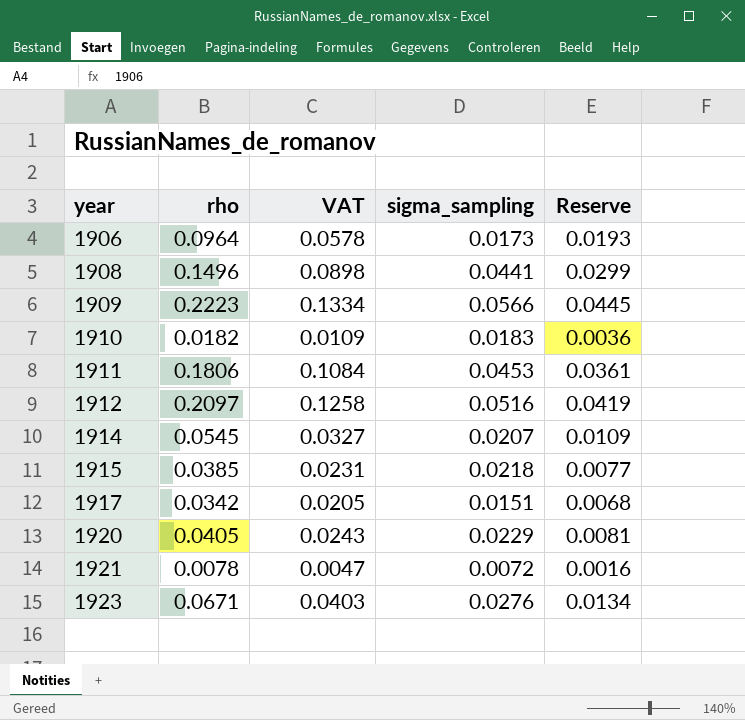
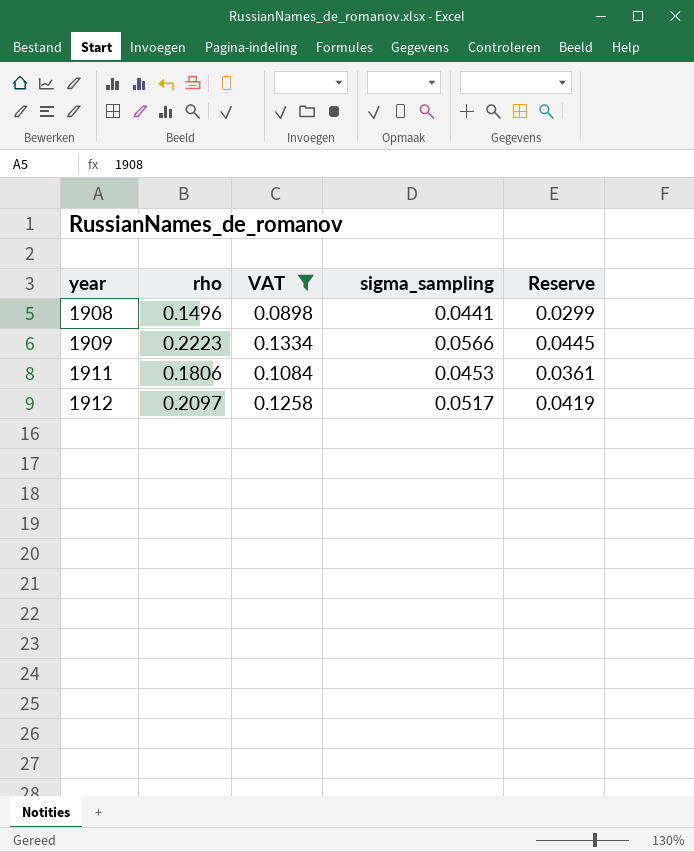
filter: none -> VAT >= 0.0898
1912 | sigma_sampling: 0.0516 -> 0.0517

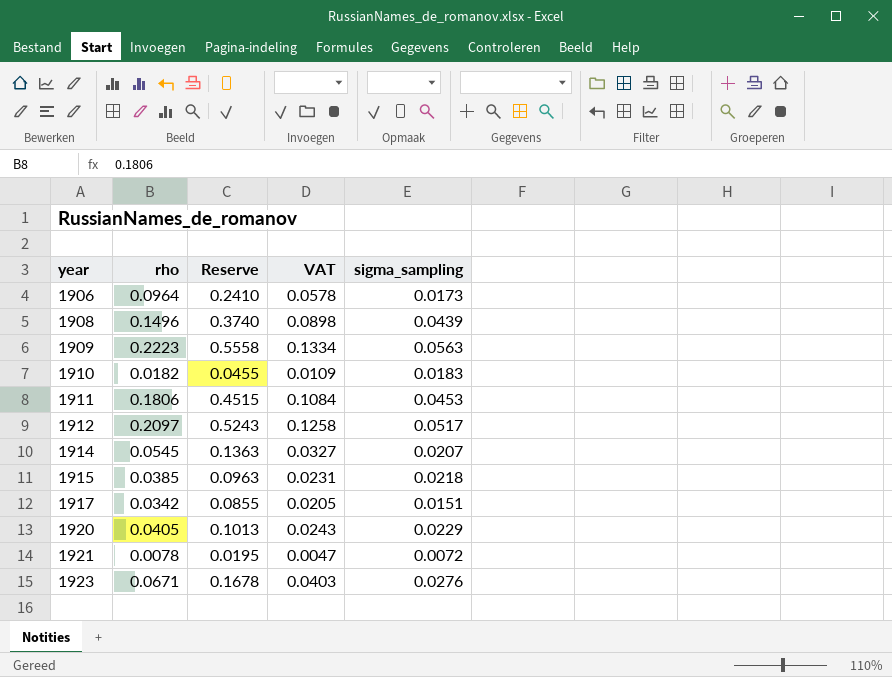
filter: VAT >= 0.0898 -> none
column Reserve | formula: [rho] * 0.2 -> [rho] * 2.5
column Reserve | position: 5 -> 3
1908 | sigma_sampling: 0.0441 -> 0.0439
1909 | sigma_sampling: 0.0566 -> 0.0563

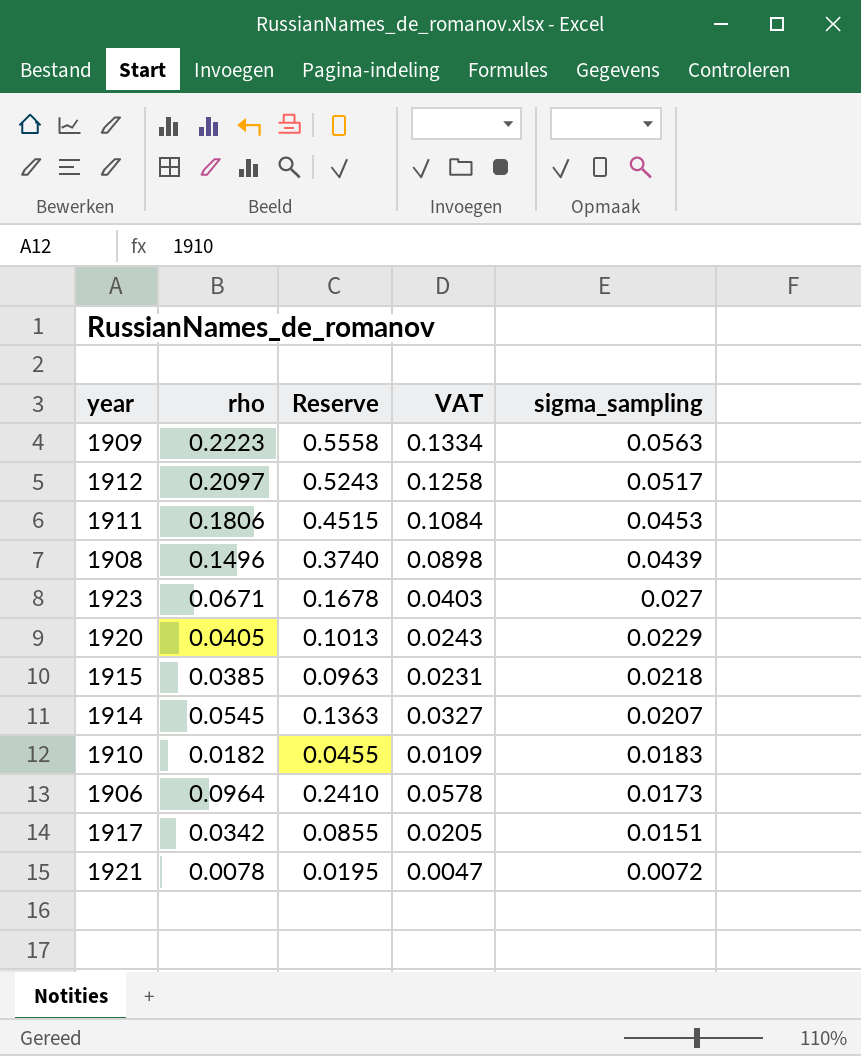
row order: year ascending -> sigma_sampling descending
1923 | sigma_sampling: 0.0276 -> 0.027

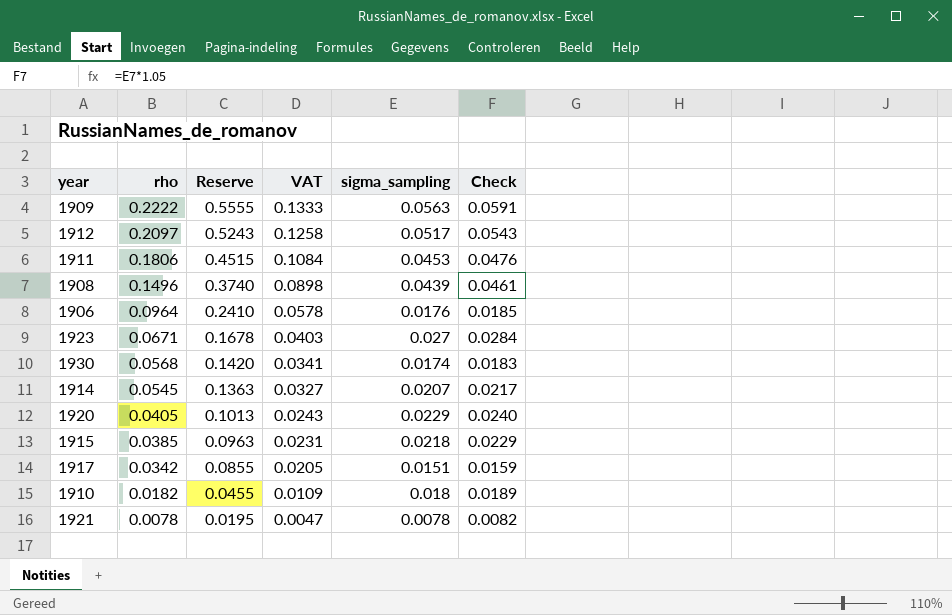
row order: sigma_sampling descending -> rho descending
column Check | formula: none -> [sigma_sampling] * 1.05
1909 | rho: 0.2223 -> 0.2222
1909 | Reserve: 0.5558 -> 0.5555
1909 | VAT: 0.1334 -> 0.1333
1906 | sigma_sampling: 0.0173 -> 0.0176
row 1930: none -> 0.0568 | 0.1420 | 0.0341 | 0.0174 | 0.0183
1910 | sigma_sampling: 0.0183 -> 0.018
1921 | sigma_sampling: 0.0072 -> 0.0078

